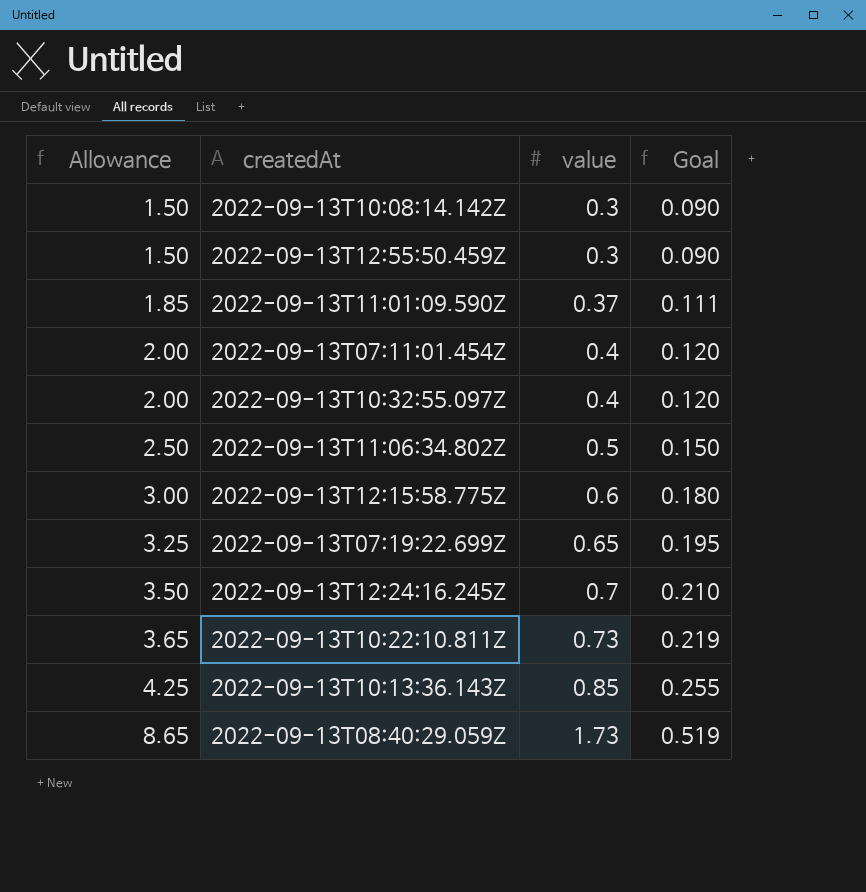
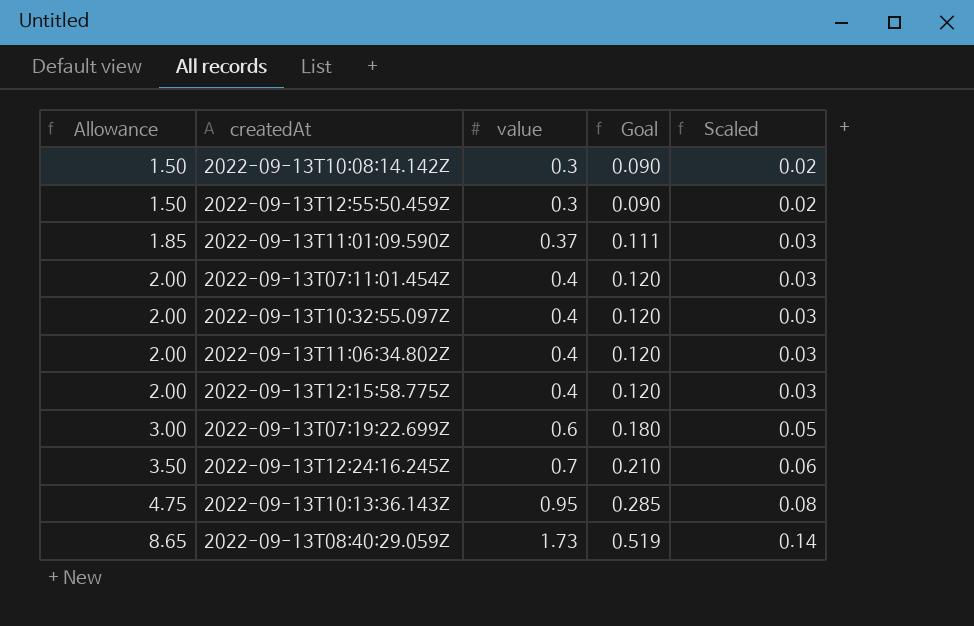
column Scaled | formula: none -> [value] * 0.08
row 2022-09-13T10:22:10.811Z: 3.65 | 0.73 | 0.219 -> none
2022-09-13T11:06:34.802Z | Allowance: 2.50 -> 2.00
2022-09-13T11:06:34.802Z | value: 0.5 -> 0.4
2022-09-13T11:06:34.802Z | Goal: 0.150 -> 0.120
2022-09-13T12:15:58.775Z | Allowance: 3.00 -> 2.00
2022-09-13T12:15:58.775Z | value: 0.6 -> 0.4
2022-09-13T12:15:58.775Z | Goal: 0.180 -> 0.120
2022-09-13T07:19:22.699Z | Allowance: 3.25 -> 3.00
2022-09-13T07:19:22.699Z | value: 0.65 -> 0.6
2022-09-13T07:19:22.699Z | Goal: 0.195 -> 0.180
2022-09-13T10:13:36.143Z | Allowance: 4.25 -> 4.75
2022-09-13T10:13:36.143Z | value: 0.85 -> 0.95
2022-09-13T10:13:36.143Z | Goal: 0.255 -> 0.285

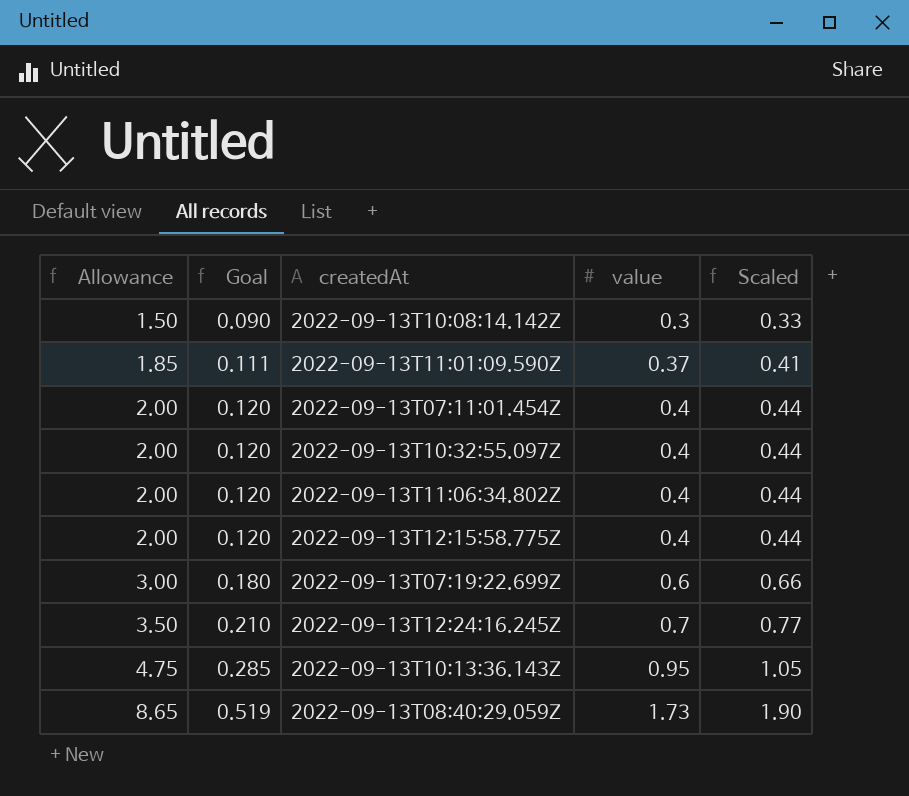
column Goal | position: 4 -> 2
column Scaled | formula: [value] * 0.08 -> [value] * 1.1
row 2022-09-13T12:55:50.459Z: 1.50 | 0.3 | 0.090 | 0.02 -> none

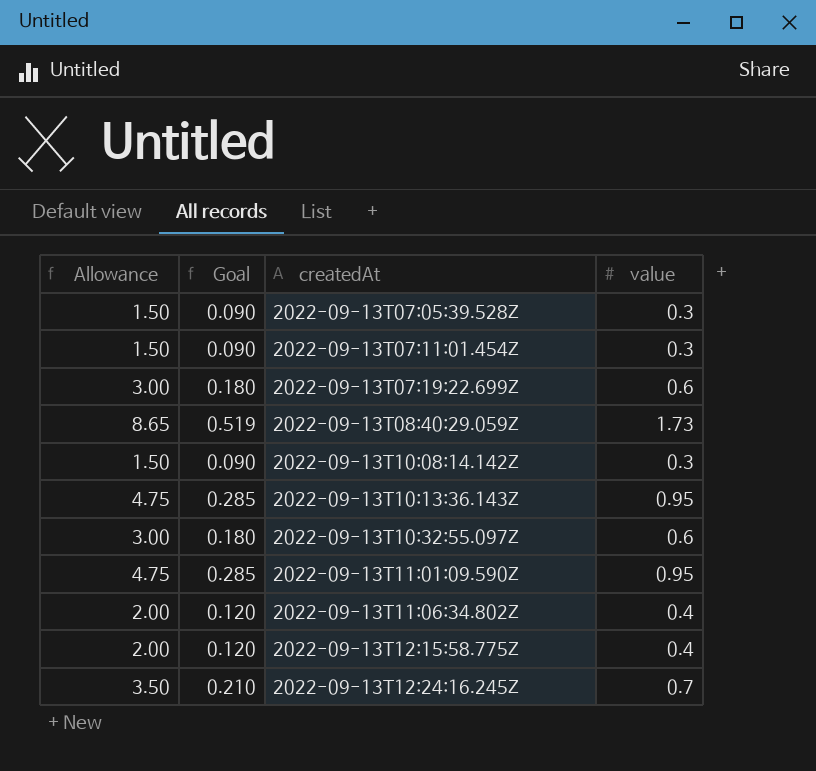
row order: Allowance ascending -> createdAt ascending
column Scaled | formula: [value] * 1.1 -> none
row 2022-09-13T07:05:39.528Z: none -> 1.50 | 0.090 | 0.3
2022-09-13T07:11:01.454Z | Allowance: 2.00 -> 1.50
2022-09-13T07:11:01.454Z | Goal: 0.120 -> 0.090
2022-09-13T07:11:01.454Z | value: 0.4 -> 0.3
2022-09-13T10:32:55.097Z | Allowance: 2.00 -> 3.00
2022-09-13T10:32:55.097Z | Goal: 0.120 -> 0.180
2022-09-13T10:32:55.097Z | value: 0.4 -> 0.6
2022-09-13T11:01:09.590Z | Allowance: 1.85 -> 4.75
2022-09-13T11:01:09.590Z | Goal: 0.111 -> 0.285
2022-09-13T11:01:09.590Z | value: 0.37 -> 0.95

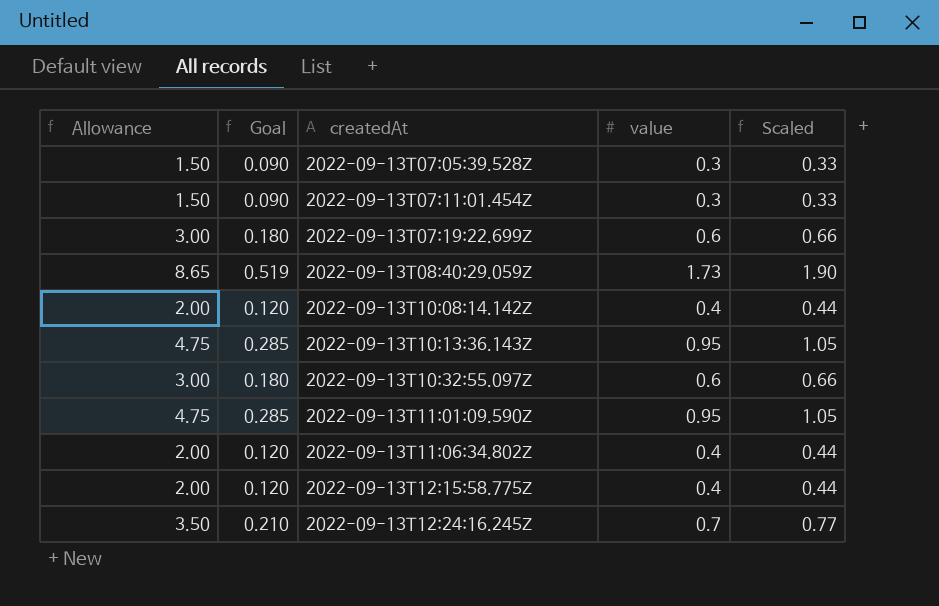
column Scaled | formula: none -> [value] * 1.1
2022-09-13T10:08:14.142Z | Allowance: 1.50 -> 2.00
2022-09-13T10:08:14.142Z | Goal: 0.090 -> 0.120
2022-09-13T10:08:14.142Z | value: 0.3 -> 0.4

